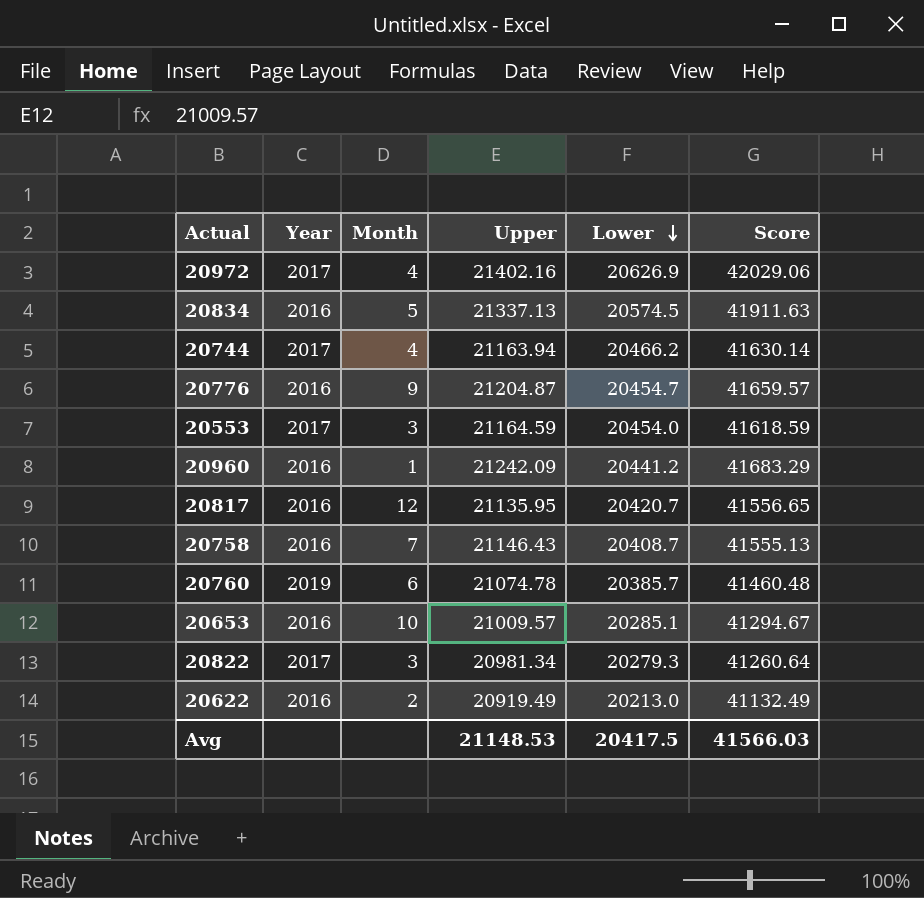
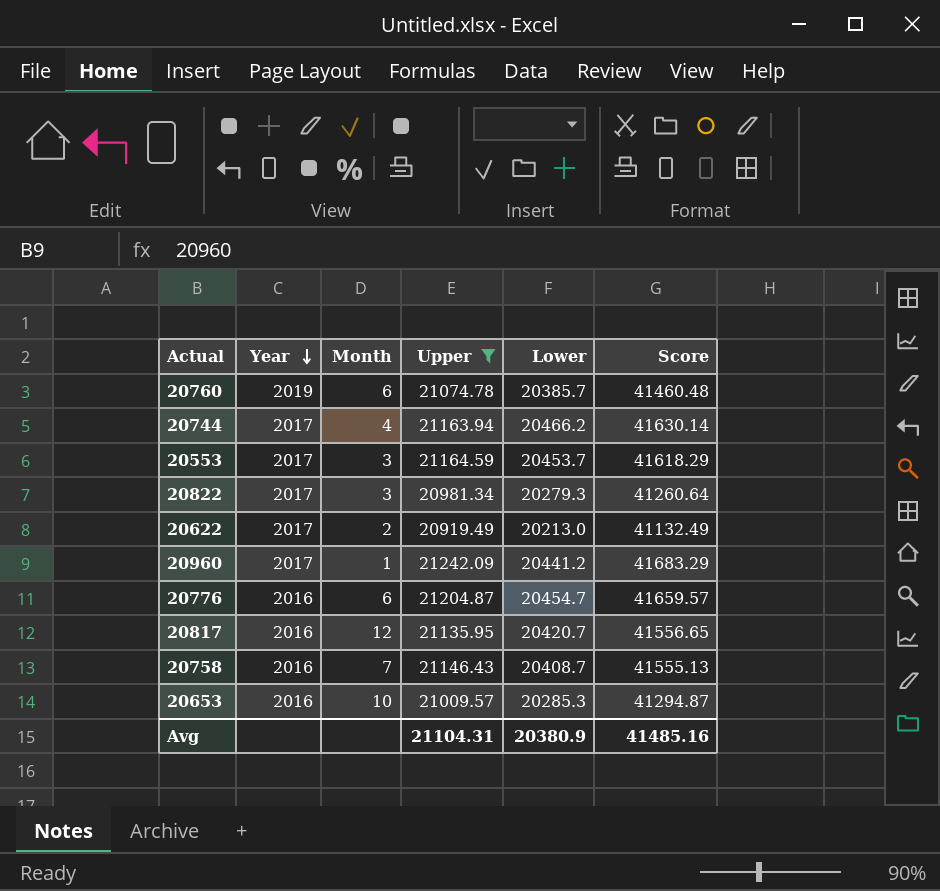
filter: none -> Upper <= 21242.09
row order: Lower descending -> Year descending
20553 | Lower: 20454.0 -> 20453.7
20553 | Score: 41618.59 -> 41618.29
20622 | Year: 2016 -> 2017
20960 | Year: 2016 -> 2017
20776 | Month: 9 -> 6
20653 | Lower: 20285.1 -> 20285.3
20653 | Score: 41294.67 -> 41294.87
Avg | Upper: 21148.53 -> 21104.31
Avg | Lower: 20417.5 -> 20380.9
Avg | Score: 41566.03 -> 41485.16

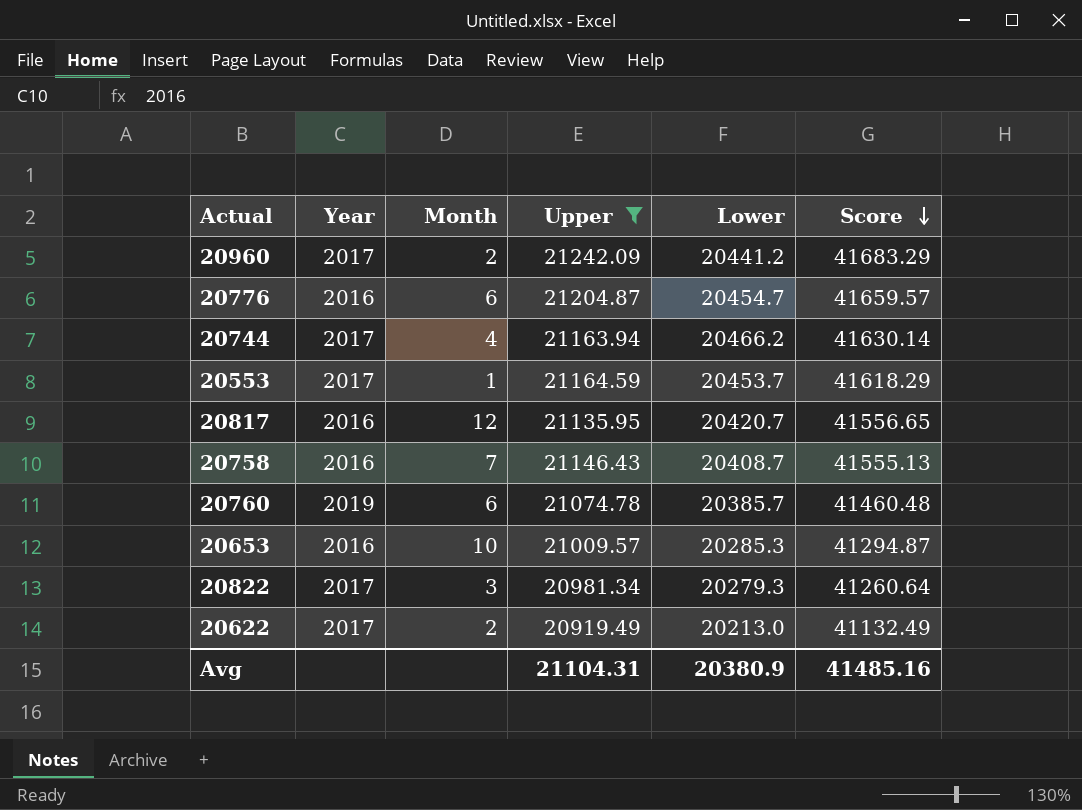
row order: Year descending -> Score descending
20960 | Month: 1 -> 2
20553 | Month: 3 -> 1

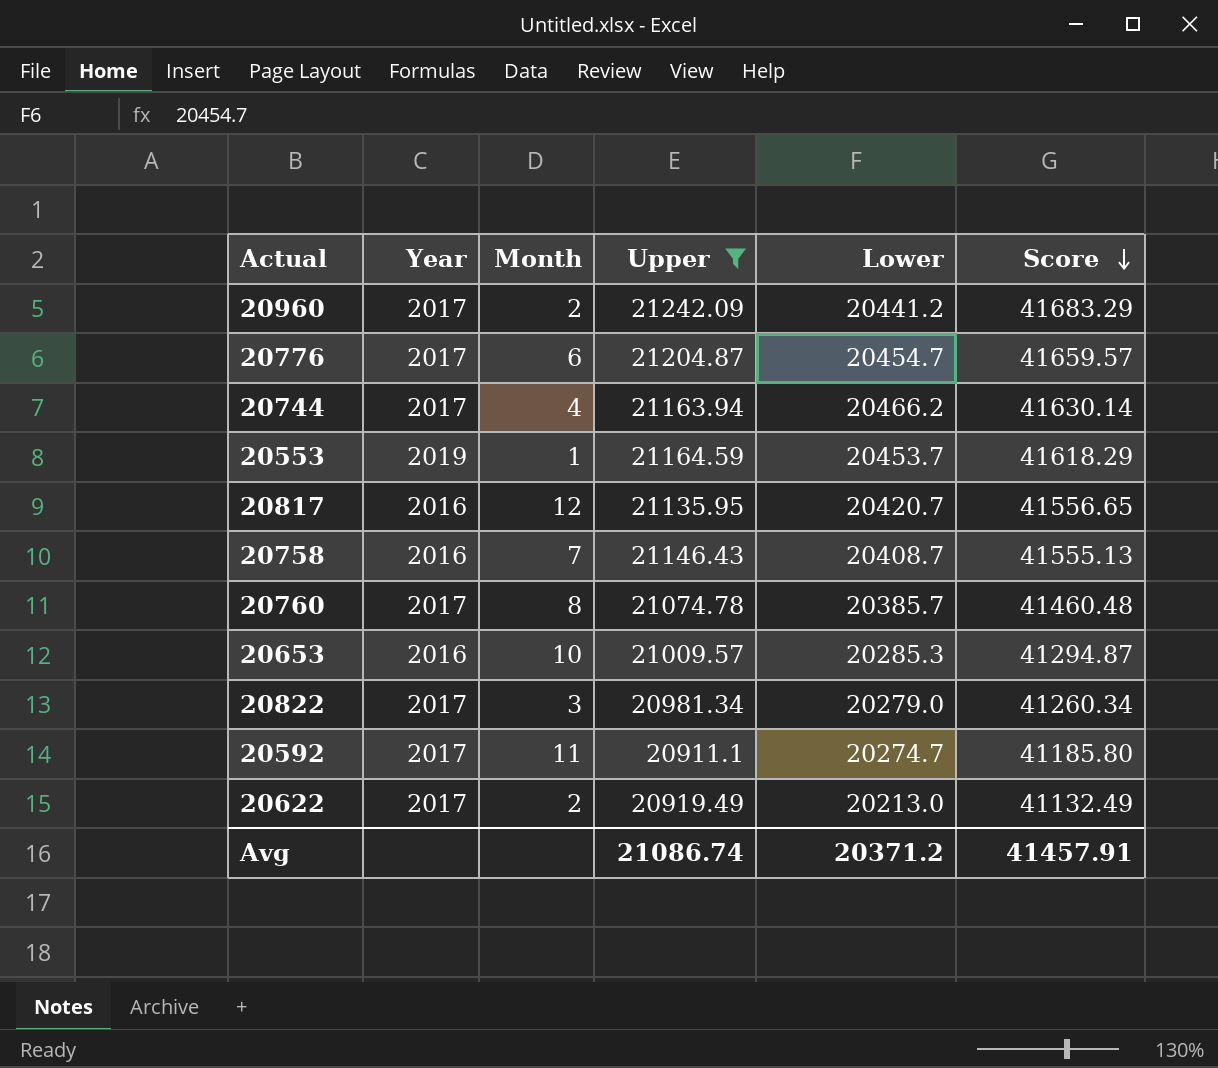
20776 | Year: 2016 -> 2017
20553 | Year: 2017 -> 2019
20760 | Year: 2019 -> 2017
20760 | Month: 6 -> 8
20822 | Lower: 20279.3 -> 20279.0
20822 | Score: 41260.64 -> 41260.34
row 20592: none -> 2017 | 11 | 20911.1 | 20274.7 | 41185.80
Avg | Upper: 21104.31 -> 21086.74
Avg | Lower: 20380.9 -> 20371.2
Avg | Score: 41485.16 -> 41457.91

